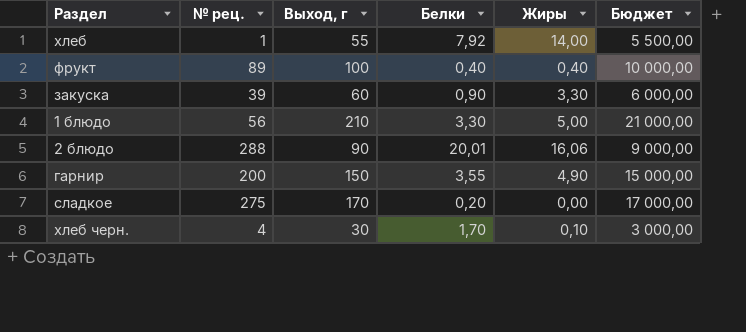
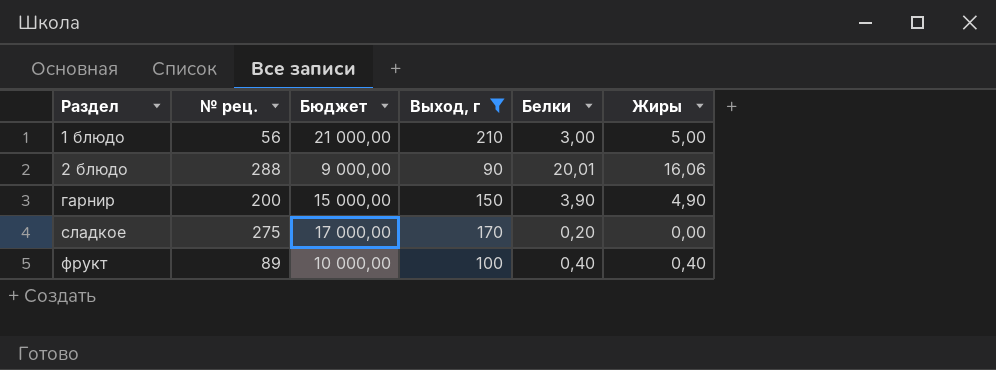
filter: none -> Выход, г >= 90
row order: none -> Раздел ascending
column Бюджет | position: 6 -> 3
1 блюдо | Белки: 3,30 -> 3,00
гарнир | Белки: 3,55 -> 3,90

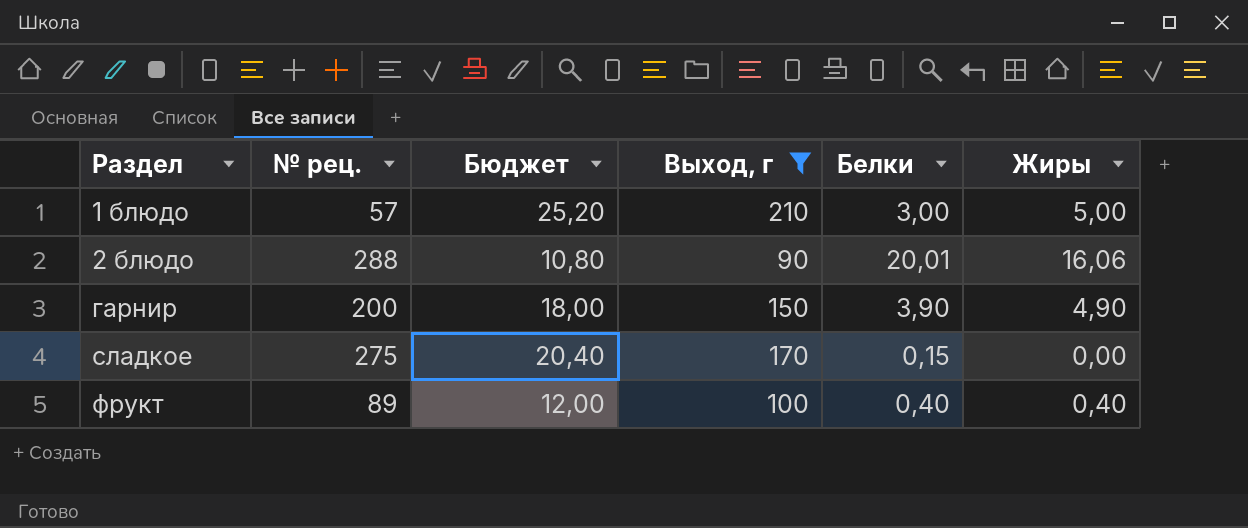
column Бюджет | formula: [Выход, г] * 100 -> [Выход, г] * 0,12
1 блюдо | № рец.: 56 -> 57
сладкое | Белки: 0,20 -> 0,15

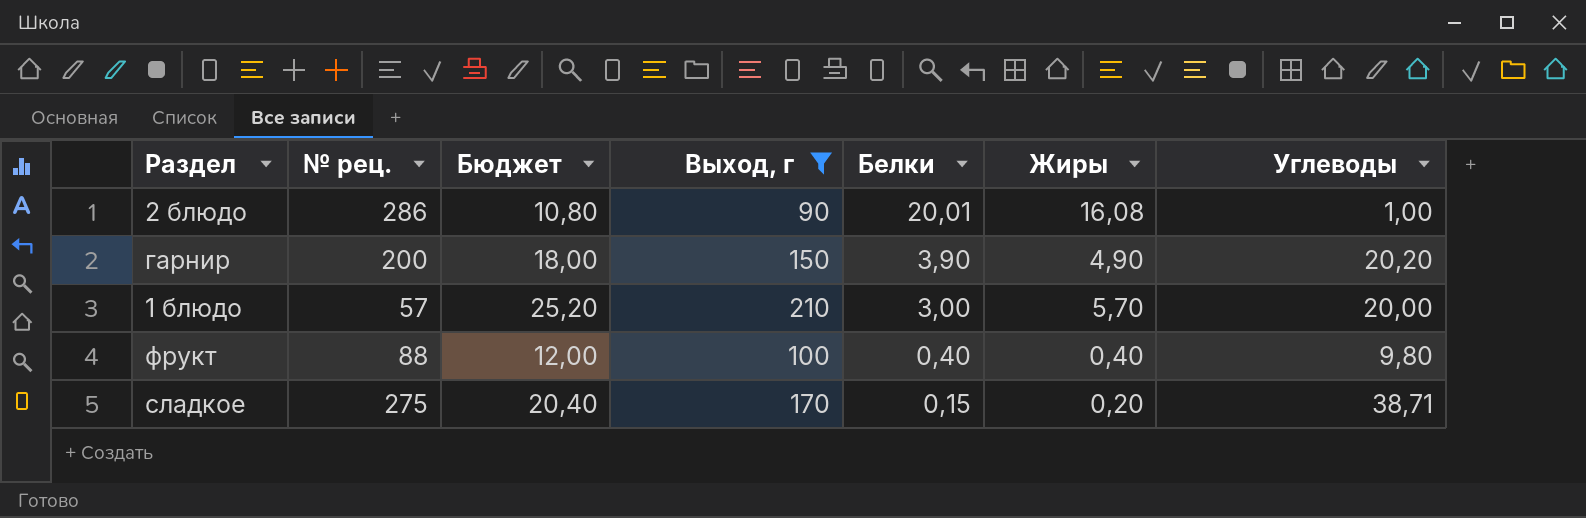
row order: Раздел ascending -> Белки descending
column Углеводы | position: none -> 7
2 блюдо | № рец.: 288 -> 286
2 блюдо | Жиры: 16,06 -> 16,08
1 блюдо | Жиры: 5,00 -> 5,70
фрукт | № рец.: 89 -> 88
сладкое | Жиры: 0,00 -> 0,20

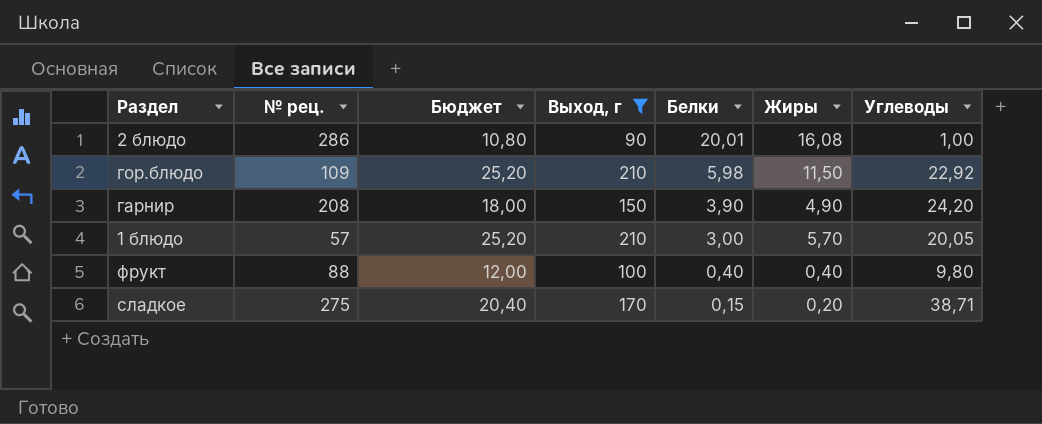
row гор.блюдо: none -> 109 | 25,20 | 210 | 5,98 | 11,50 | 22,92
гарнир | № рец.: 200 -> 208
гарнир | Углеводы: 20,20 -> 24,20
1 блюдо | Углеводы: 20,00 -> 20,05

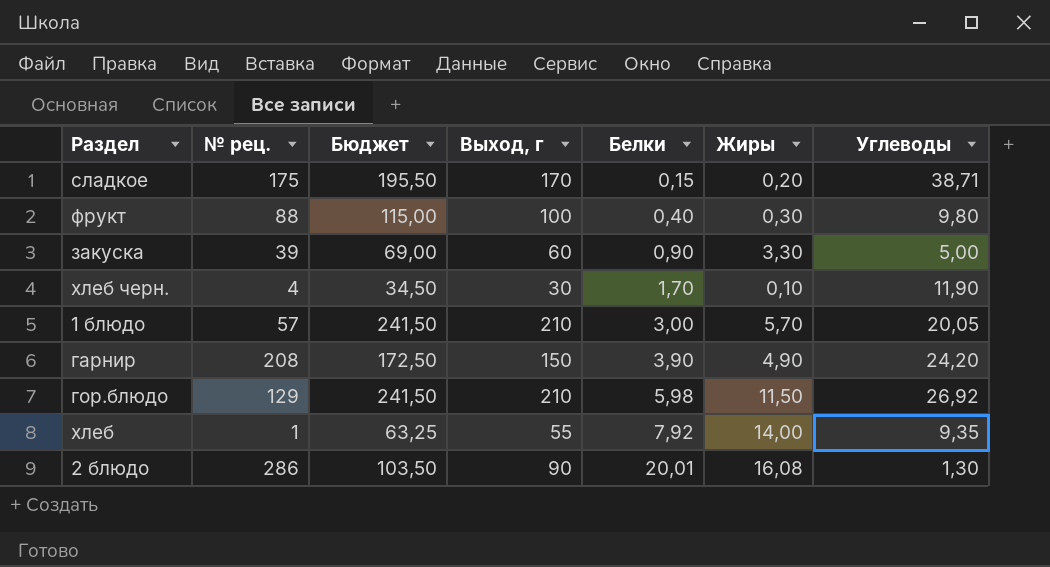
filter: Выход, г >= 90 -> none
row order: Белки descending -> Белки ascending
column Бюджет | formula: [Выход, г] * 0,12 -> [Выход, г] * 1,15
сладкое | № рец.: 275 -> 175
фрукт | Жиры: 0,40 -> 0,30
гор.блюдо | № рец.: 109 -> 129
гор.блюдо | Углеводы: 22,92 -> 26,92
2 блюдо | Углеводы: 1,00 -> 1,30

